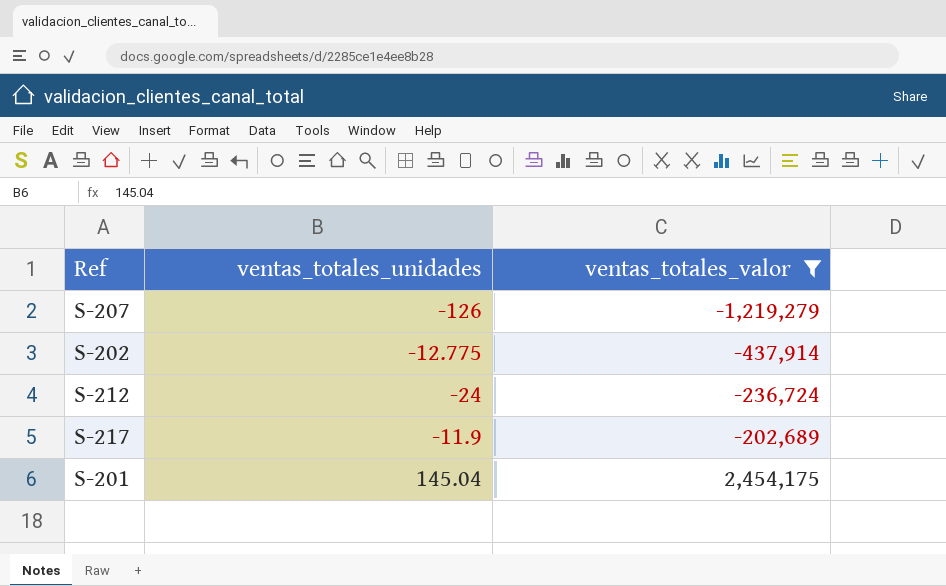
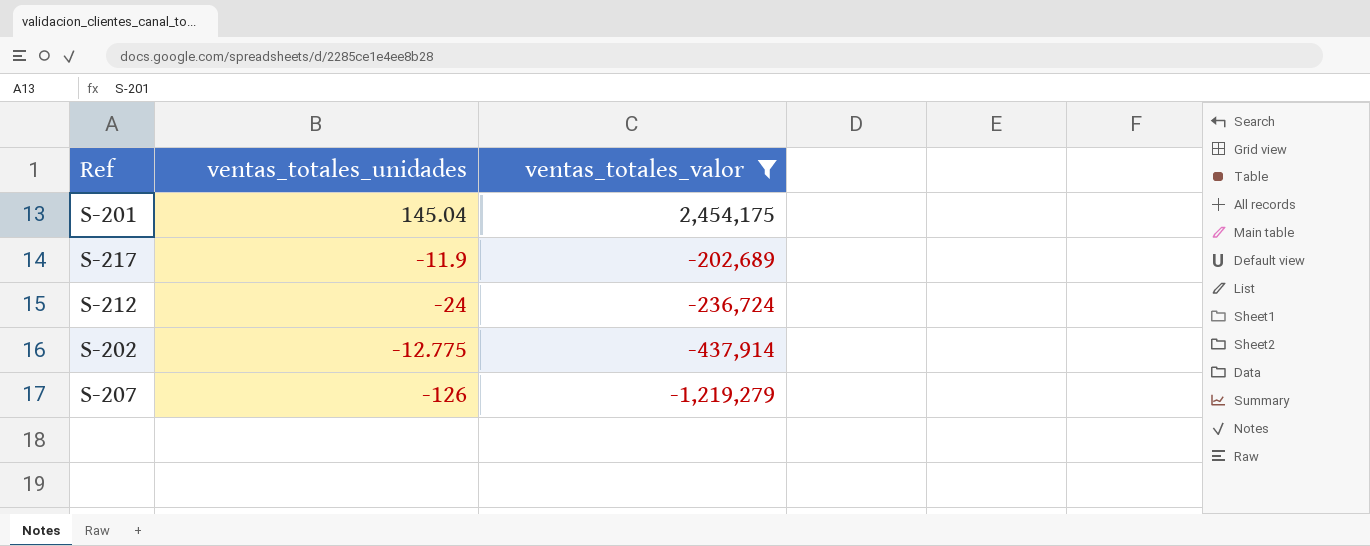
row order: ventas_totales_valor ascending -> ventas_totales_valor descending

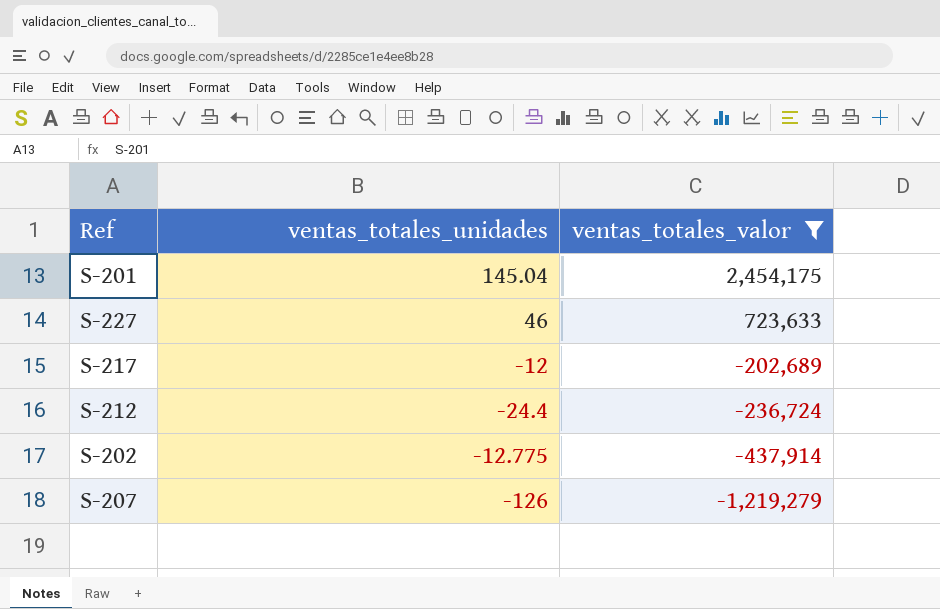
row S-227: none -> 46 | 723,633
S-217 | ventas_totales_unidades: -11.9 -> -12
S-212 | ventas_totales_unidades: -24 -> -24.4

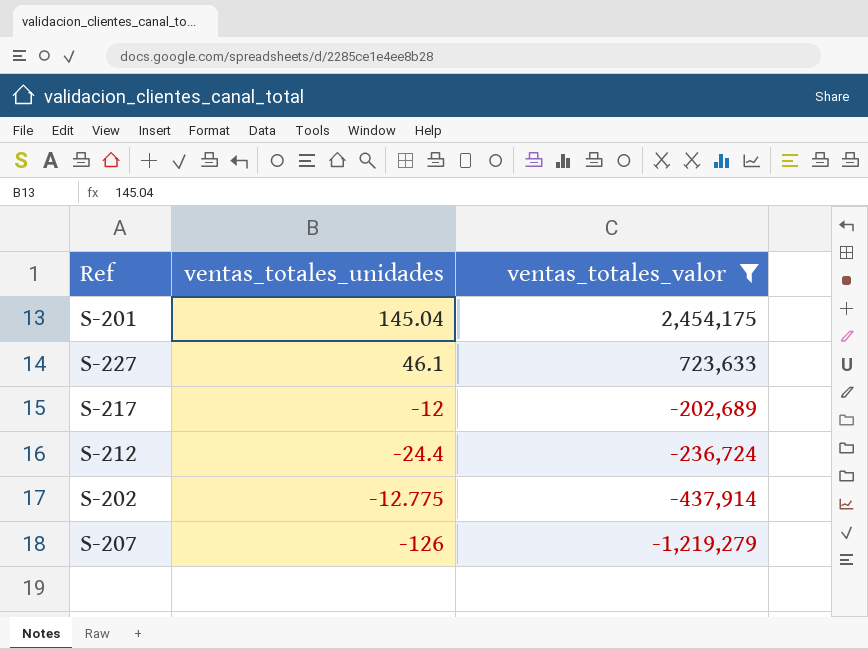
S-227 | ventas_totales_unidades: 46 -> 46.1

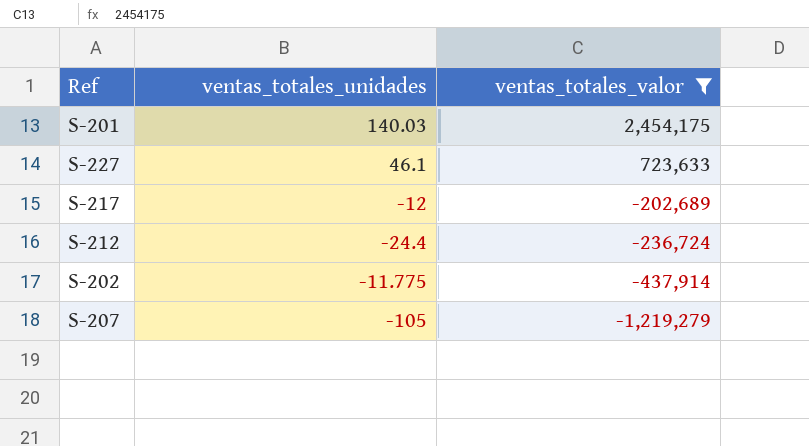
S-201 | ventas_totales_unidades: 145.04 -> 140.03
S-202 | ventas_totales_unidades: -12.775 -> -11.775
S-207 | ventas_totales_unidades: -126 -> -105

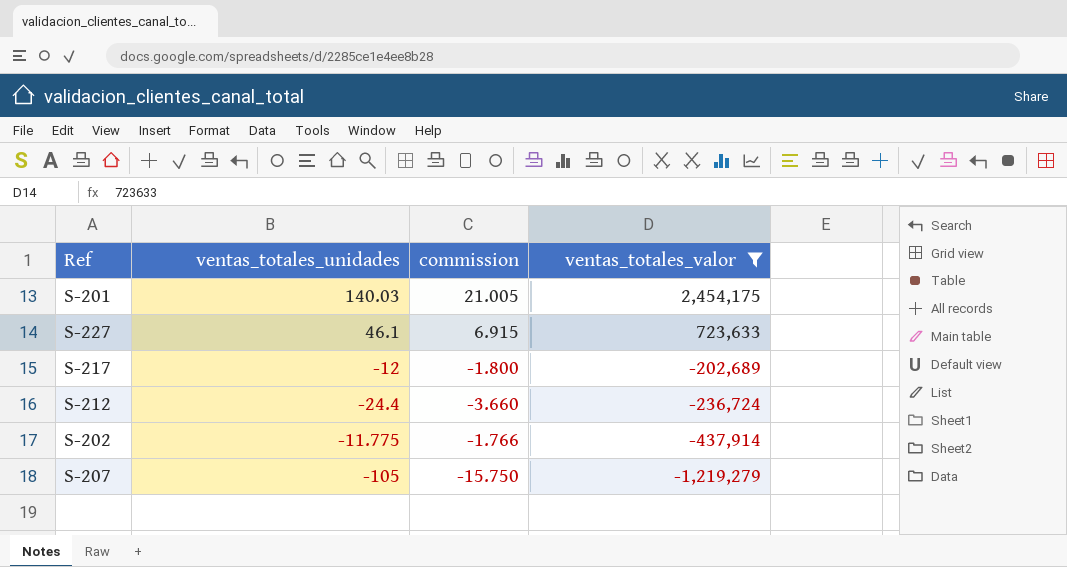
column commission | formula: none -> [ventas_totales_unidades] * 0.15

